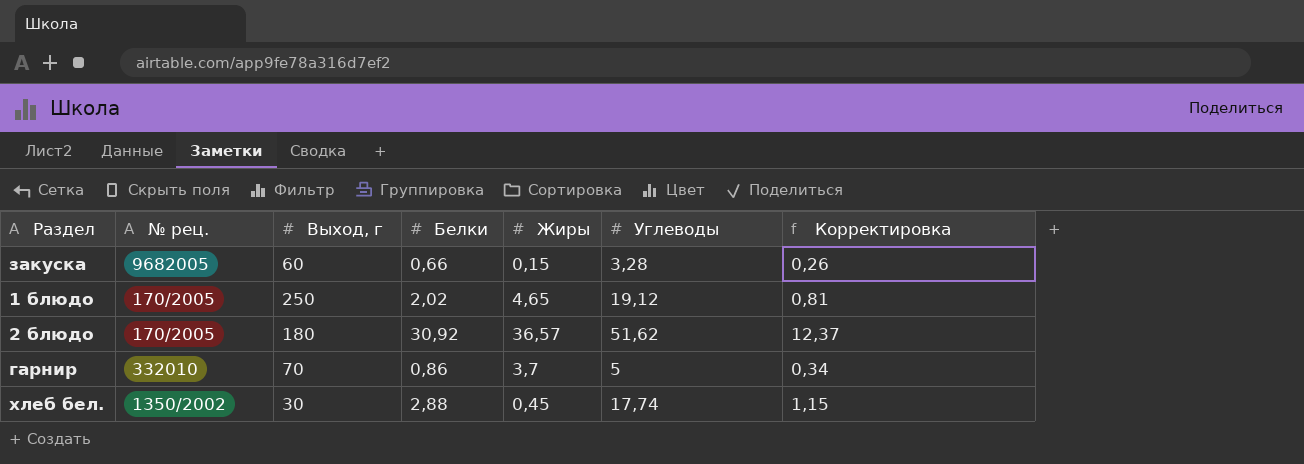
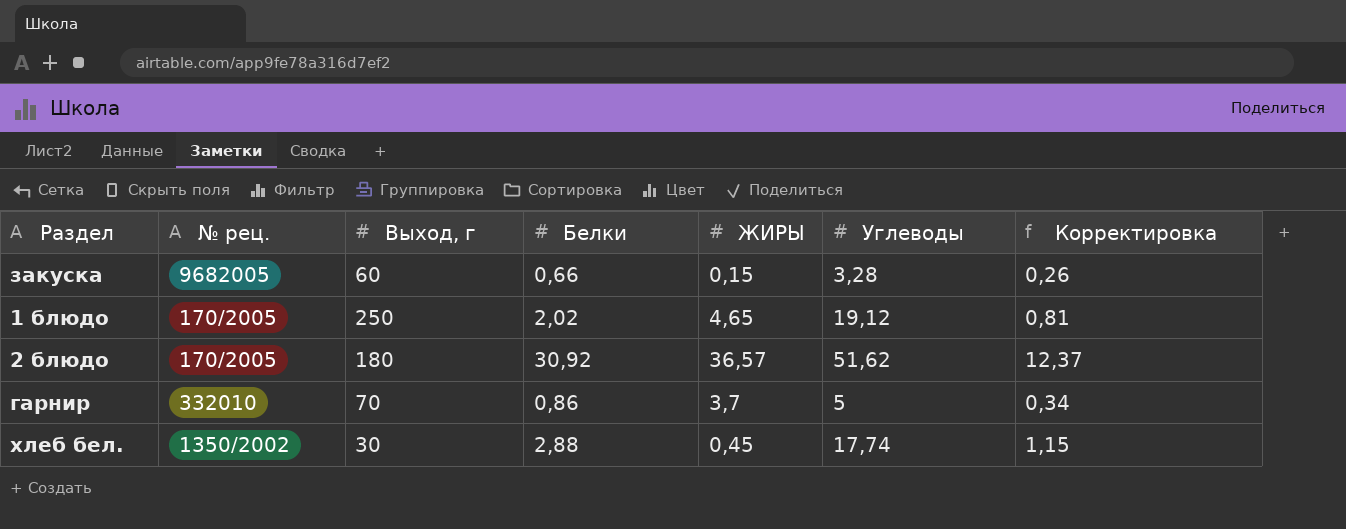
column name: Жиры -> ЖИРЫ

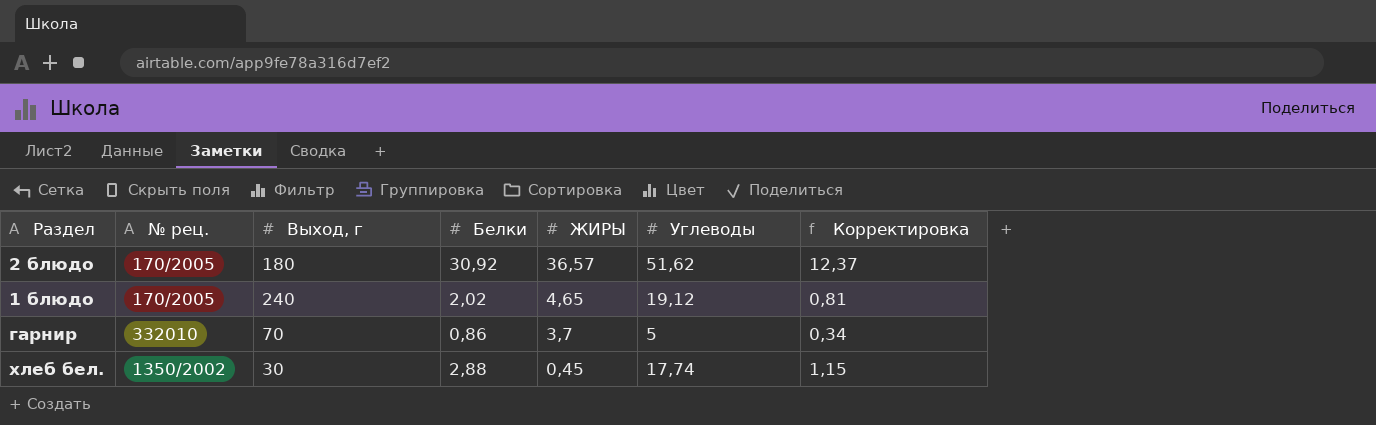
row order: none -> ЖИРЫ descending
row закуска: 9682005 | 60 | 0,66 | 0,15 | 3,28 | 0,26 -> none
1 блюдо | Выход, г: 250 -> 240

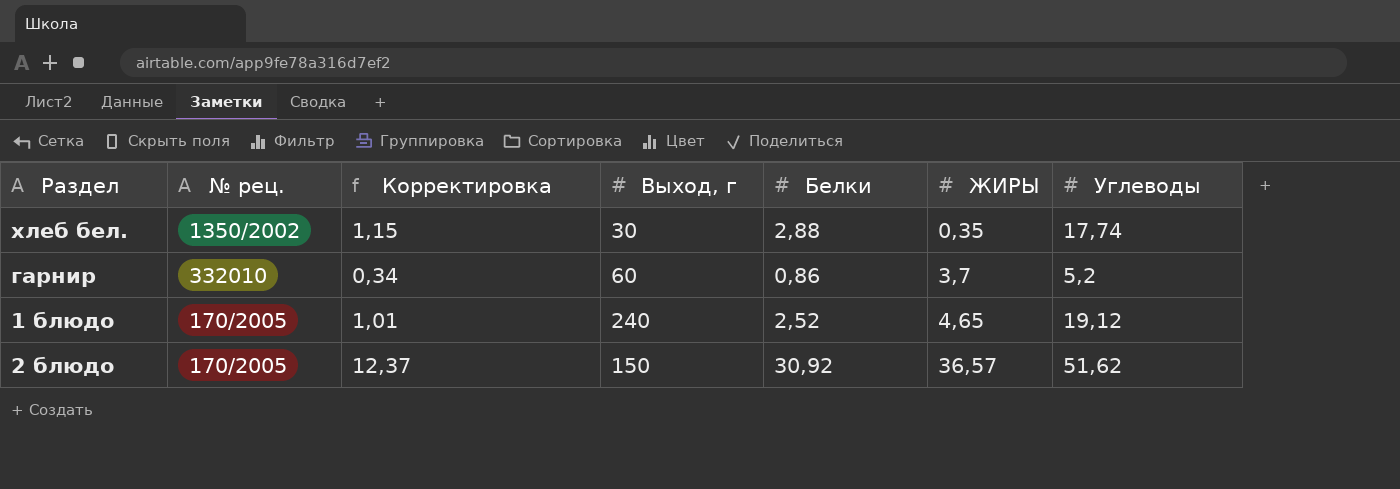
row order: ЖИРЫ descending -> ЖИРЫ ascending
column Корректировка | position: 7 -> 3
хлеб бел. | ЖИРЫ: 0,45 -> 0,35
гарнир | Выход, г: 70 -> 60
гарнир | Углеводы: 5 -> 5,2
1 блюдо | Корректировка: 0,81 -> 1,01
1 блюдо | Белки: 2,02 -> 2,52
2 блюдо | Выход, г: 180 -> 150

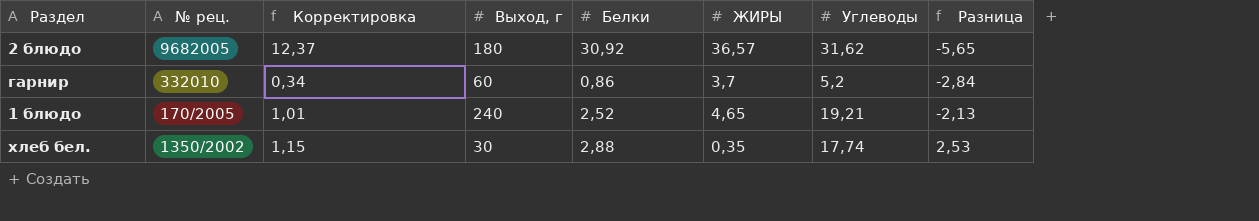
row order: ЖИРЫ ascending -> Разница ascending
column Разница | formula: none -> [Белки] - [ЖИРЫ]
2 блюдо | № рец.: 170/2005 -> 9682005
2 блюдо | Выход, г: 150 -> 180
2 блюдо | Углеводы: 51,62 -> 31,62
1 блюдо | Углеводы: 19,12 -> 19,21

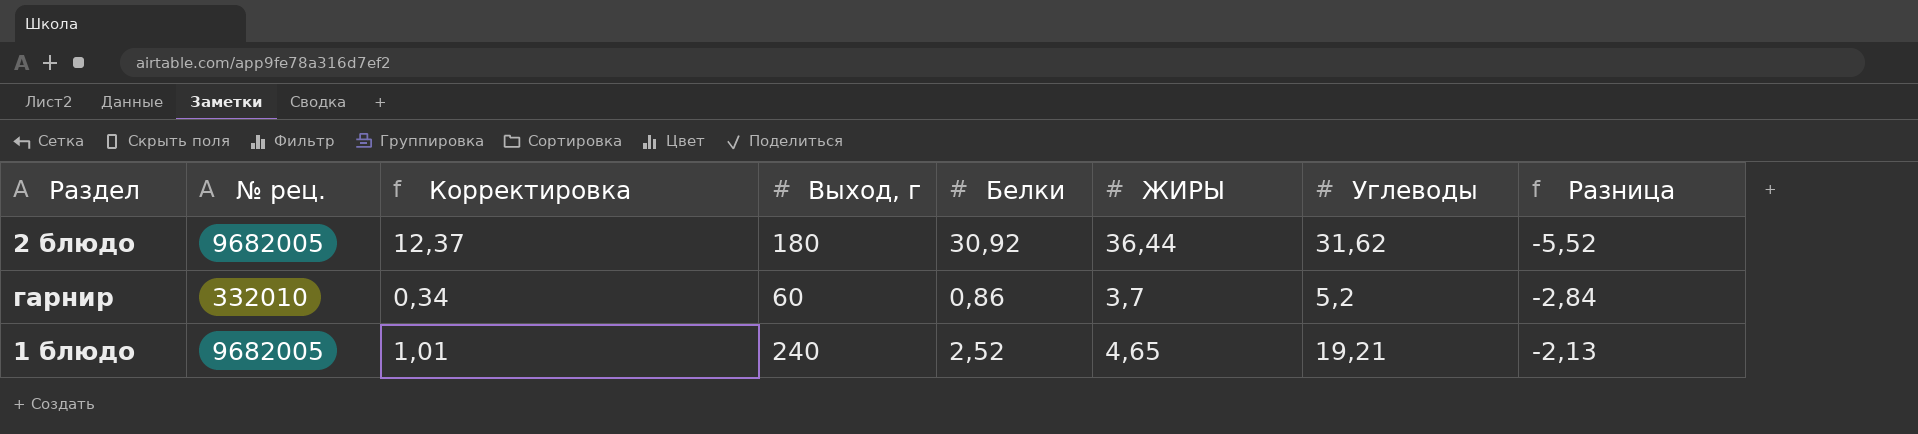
row хлеб бел.: 1350/2002 | 1,15 | 30 | 2,88 | 0,35 | 17,74 | 2,53 -> none
2 блюдо | ЖИРЫ: 36,57 -> 36,44
2 блюдо | Разница: -5,65 -> -5,52
1 блюдо | № рец.: 170/2005 -> 9682005

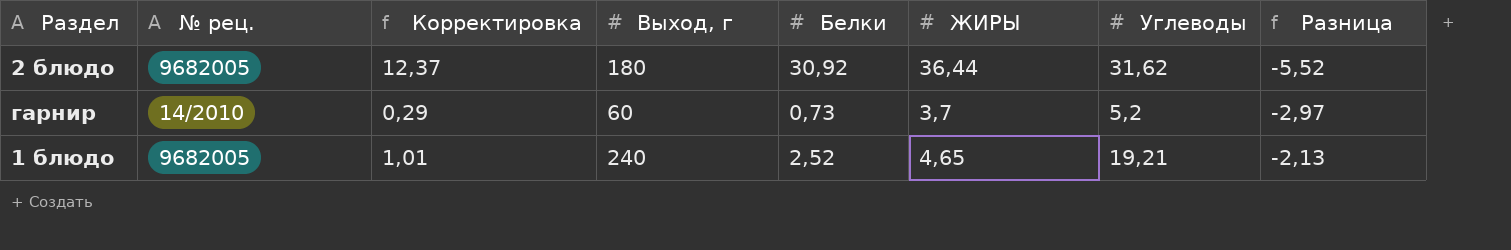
гарнир | № рец.: 332010 -> 14/2010
гарнир | Корректировка: 0,34 -> 0,29
гарнир | Белки: 0,86 -> 0,73
гарнир | Разница: -2,84 -> -2,97

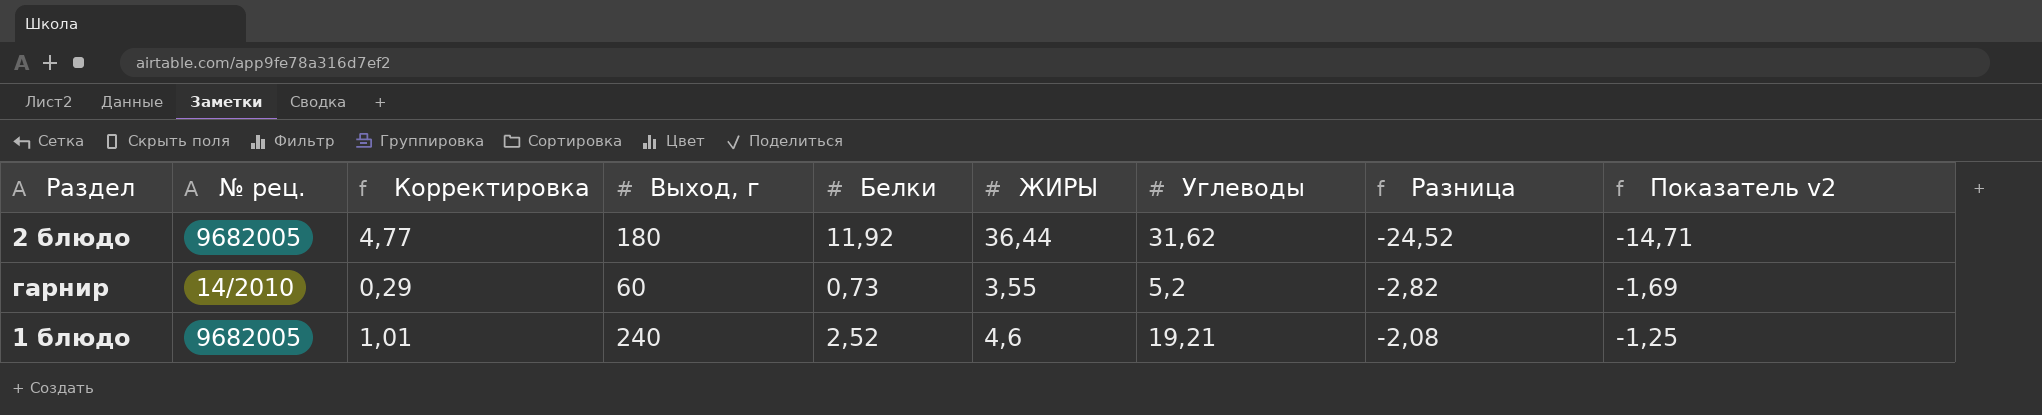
column Показатель v2 | formula: none -> [Разница] * 0,6
2 блюдо | Корректировка: 12,37 -> 4,77
2 блюдо | Белки: 30,92 -> 11,92
2 блюдо | Разница: -5,52 -> -24,52
гарнир | ЖИРЫ: 3,7 -> 3,55
гарнир | Разница: -2,97 -> -2,82
1 блюдо | ЖИРЫ: 4,65 -> 4,6
1 блюдо | Разница: -2,13 -> -2,08

